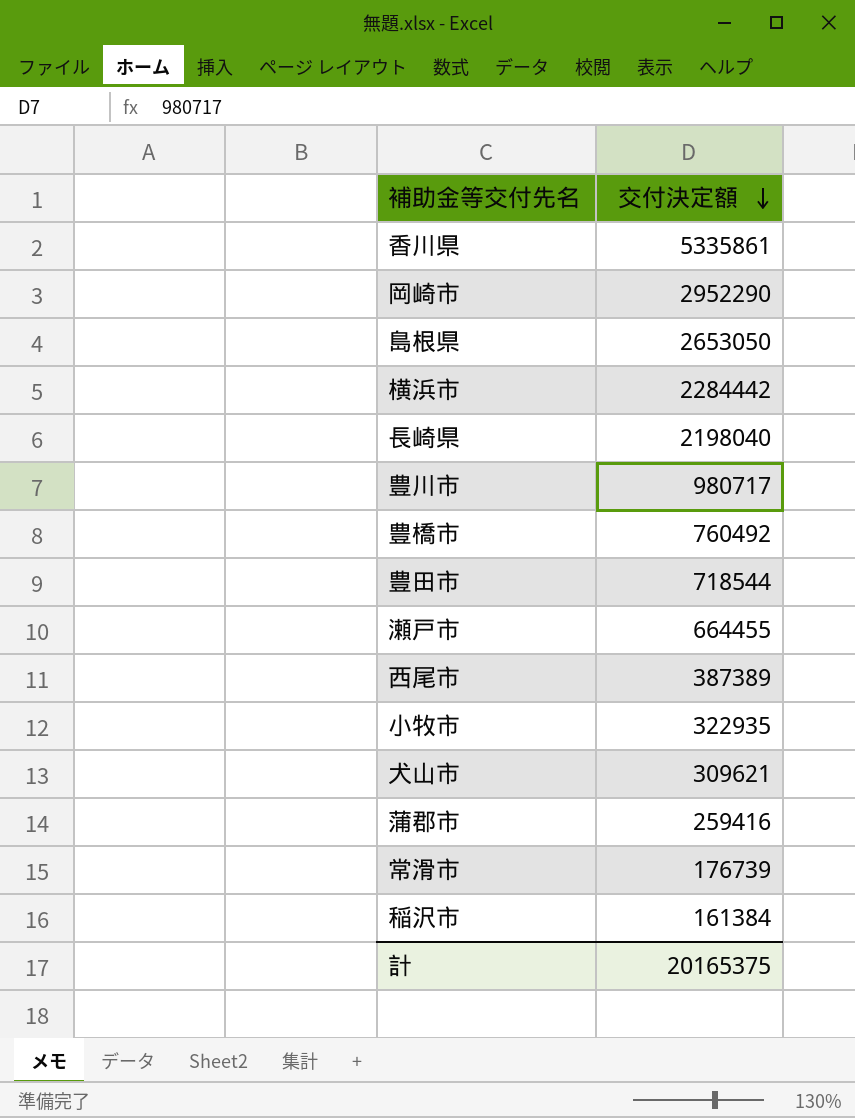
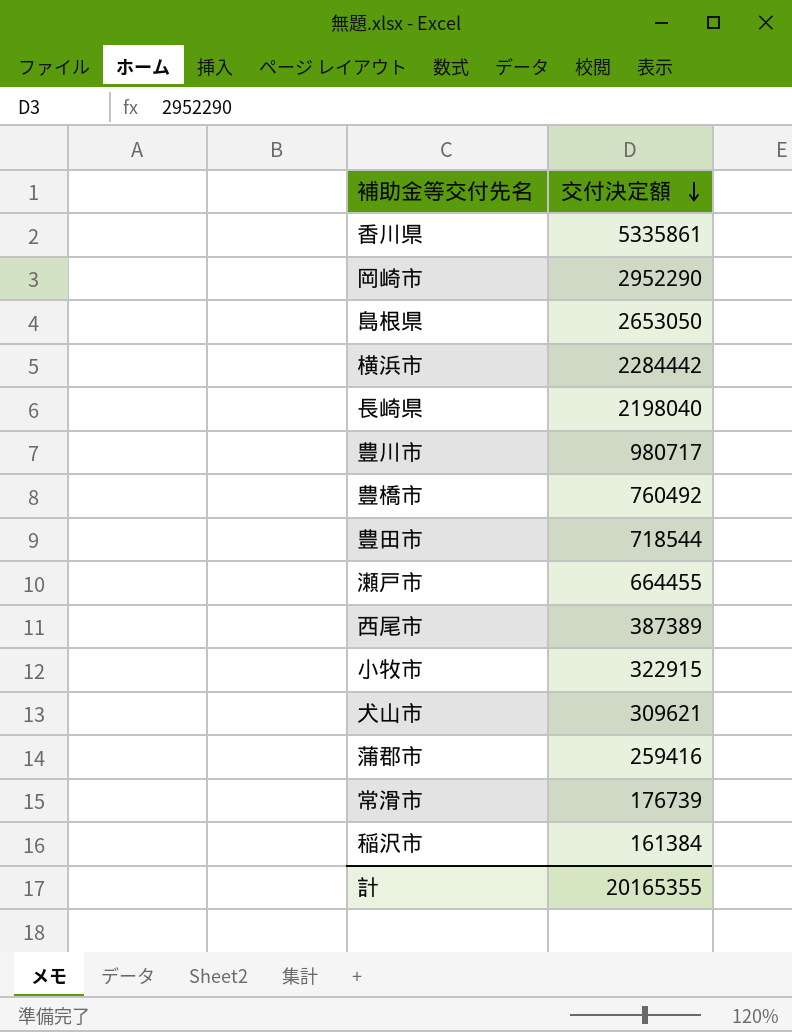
小牧市 | 交付決定額: 322935 -> 322915
計 | 交付決定額: 20165375 -> 20165355

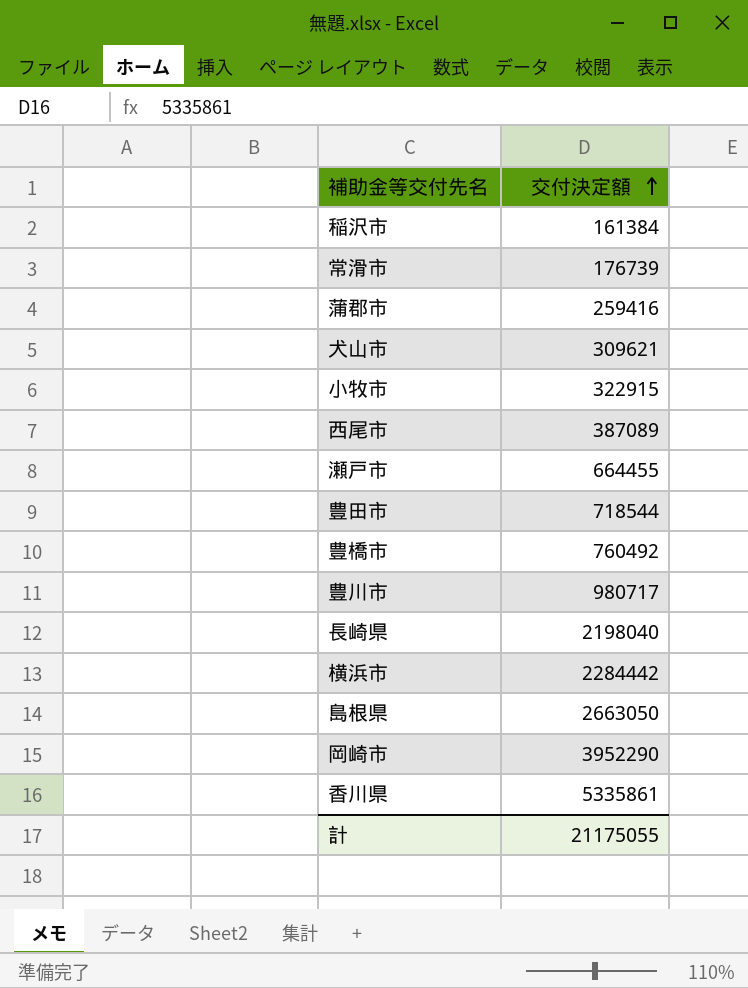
row order: 交付決定額 descending -> 交付決定額 ascending
西尾市 | 交付決定額: 387389 -> 387089
島根県 | 交付決定額: 2653050 -> 2663050
岡崎市 | 交付決定額: 2952290 -> 3952290
計 | 交付決定額: 20165355 -> 21175055

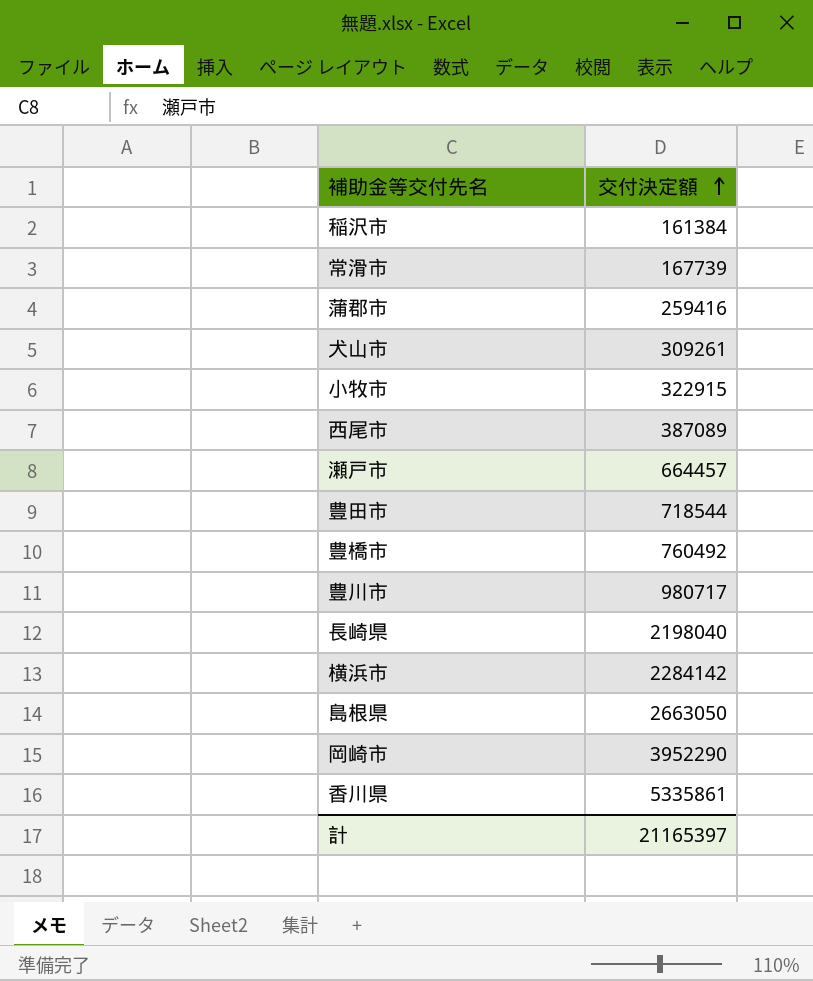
常滑市 | 交付決定額: 176739 -> 167739
犬山市 | 交付決定額: 309621 -> 309261
瀬戸市 | 交付決定額: 664455 -> 664457
横浜市 | 交付決定額: 2284442 -> 2284142
計 | 交付決定額: 21175055 -> 21165397

